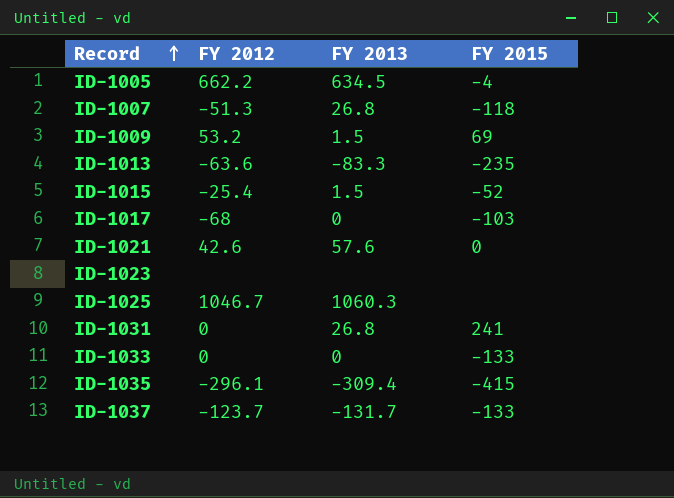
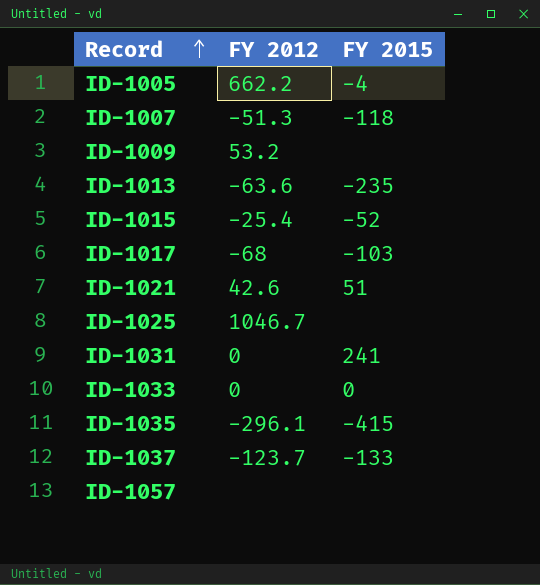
column FY 2013 | position: 3 -> none
row ID-1023: none | none | none -> none
ID-1009 | FY 2015: 69 -> none
ID-1021 | FY 2015: 0 -> 51
ID-1033 | FY 2015: -133 -> 0
row ID-1057: none -> none | none

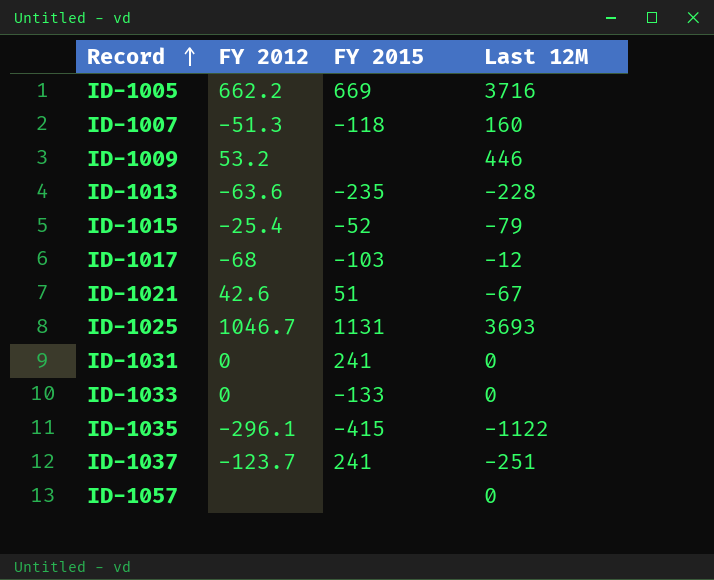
column Last 12M | position: none -> 4
ID-1005 | FY 2015: -4 -> 669
ID-1025 | FY 2015: none -> 1131
ID-1033 | FY 2015: 0 -> -133
ID-1037 | FY 2015: -133 -> 241

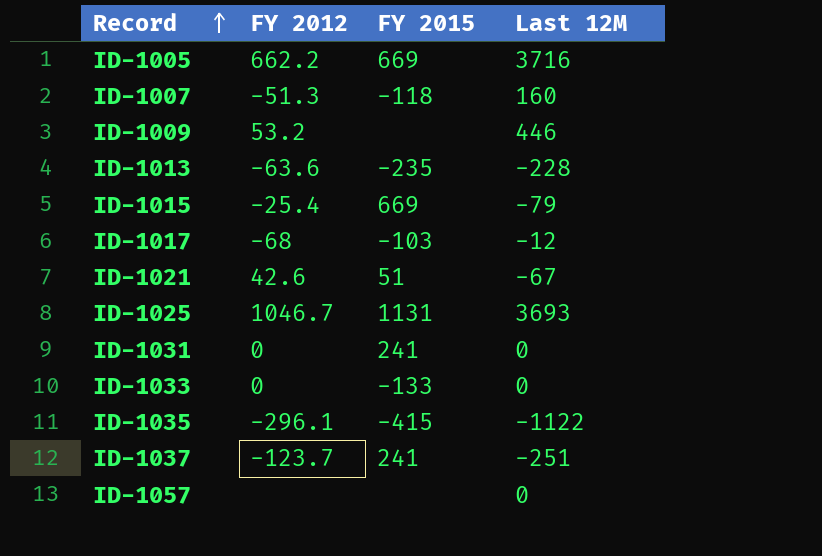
ID-1015 | FY 2015: -52 -> 669

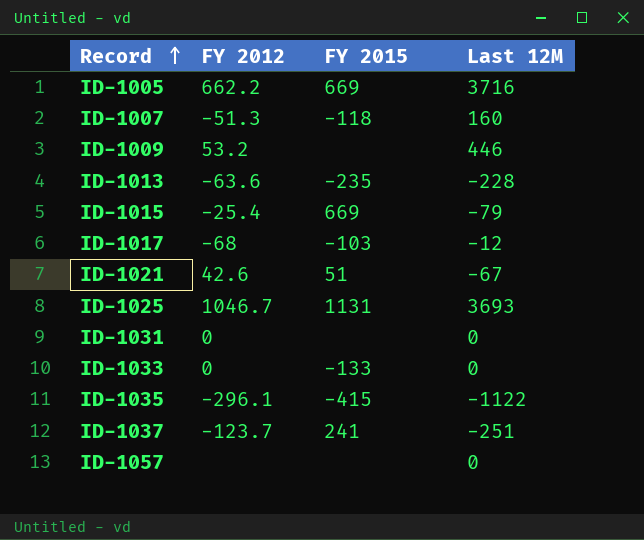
ID-1031 | FY 2015: 241 -> none

